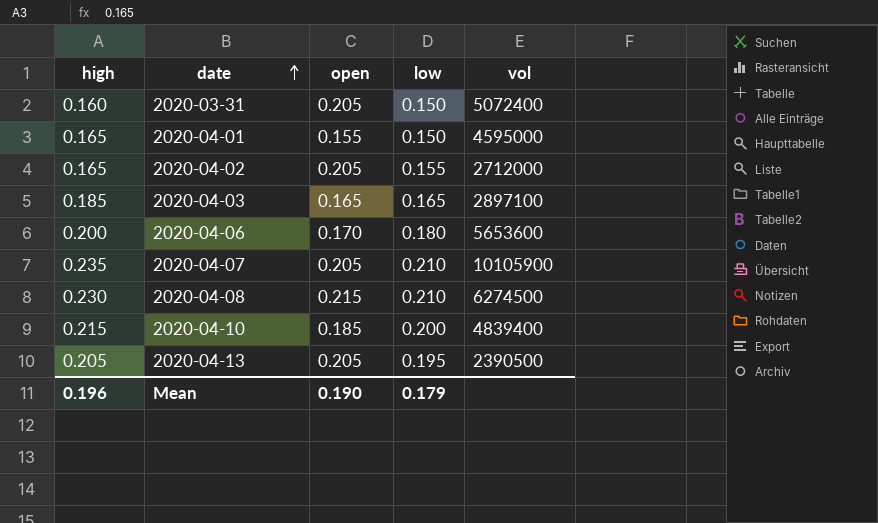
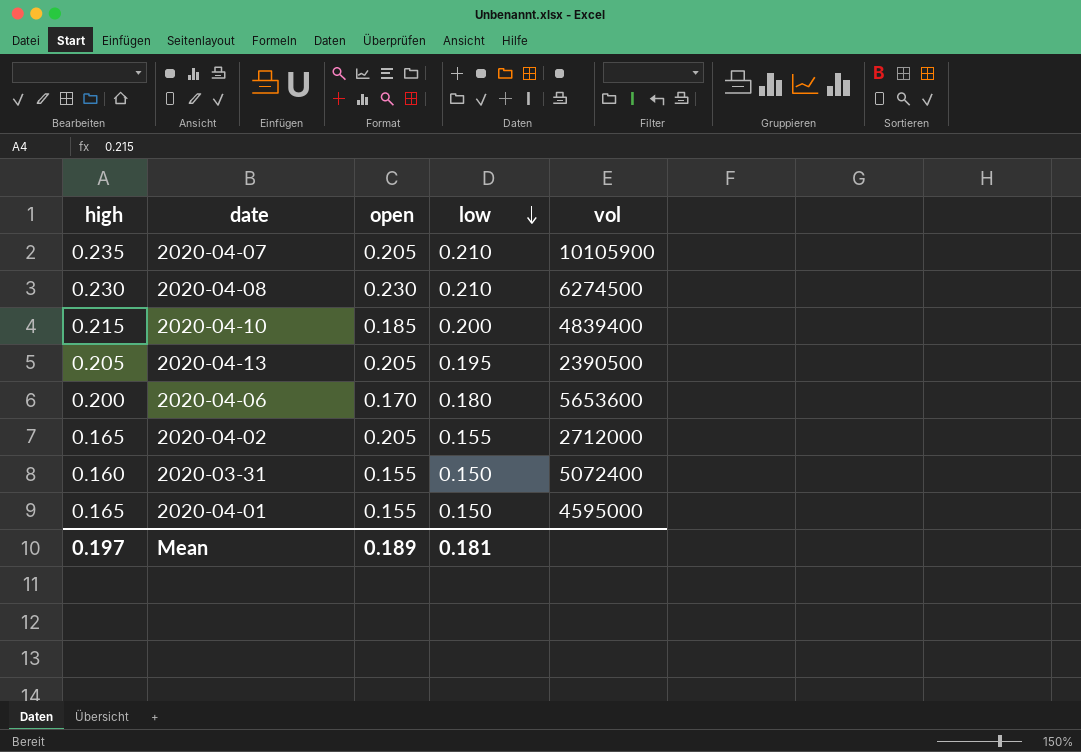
row order: date ascending -> low descending
row 2020-04-03: 0.185 | 0.165 | 0.165 | 2897100 -> none
2020-04-08 | open: 0.215 -> 0.230
2020-03-31 | open: 0.205 -> 0.155
Mean | high: 0.196 -> 0.197
Mean | open: 0.190 -> 0.189
Mean | low: 0.179 -> 0.181

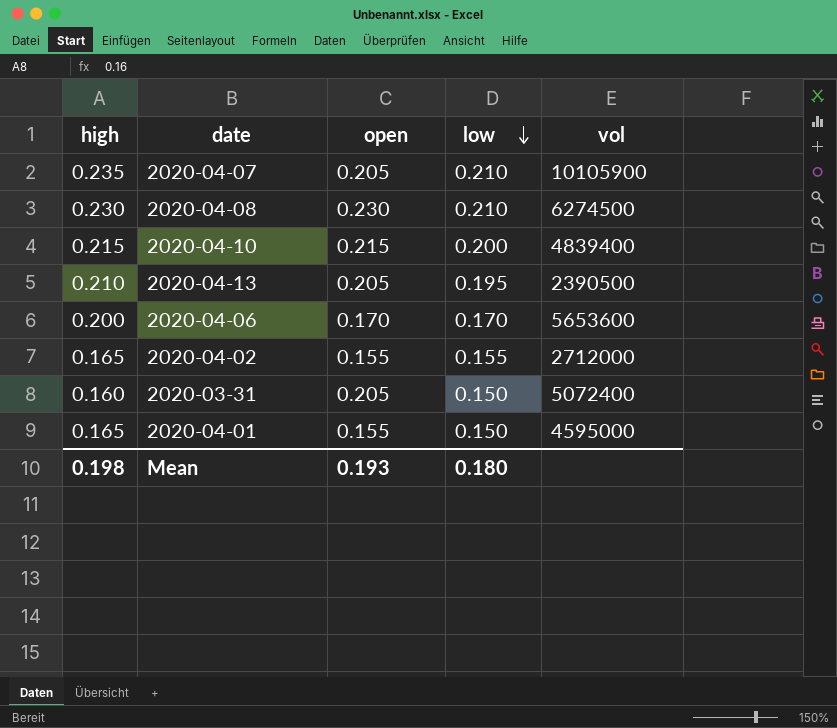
2020-04-10 | open: 0.185 -> 0.215
2020-04-13 | high: 0.205 -> 0.210
2020-04-06 | low: 0.180 -> 0.170
2020-04-02 | open: 0.205 -> 0.155
2020-03-31 | open: 0.155 -> 0.205
Mean | high: 0.197 -> 0.198
Mean | open: 0.189 -> 0.193
Mean | low: 0.181 -> 0.180

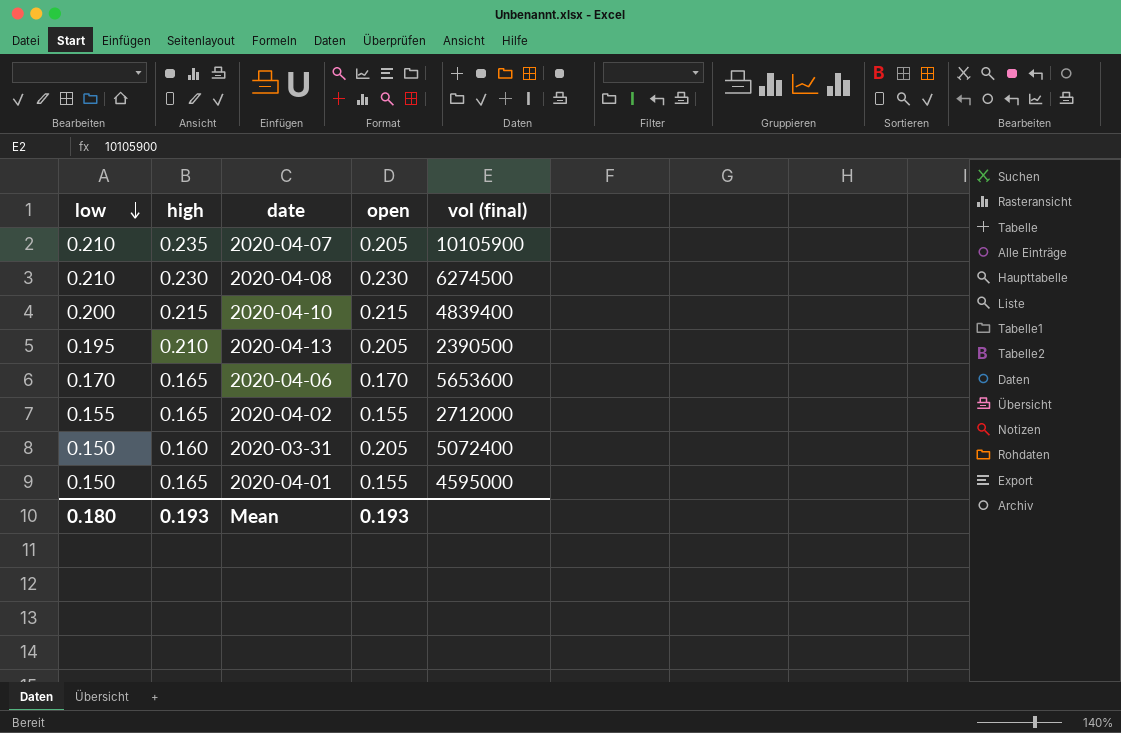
column low | position: 4 -> 1
column name: vol -> vol (final)
2020-04-06 | high: 0.200 -> 0.165
Mean | high: 0.198 -> 0.193

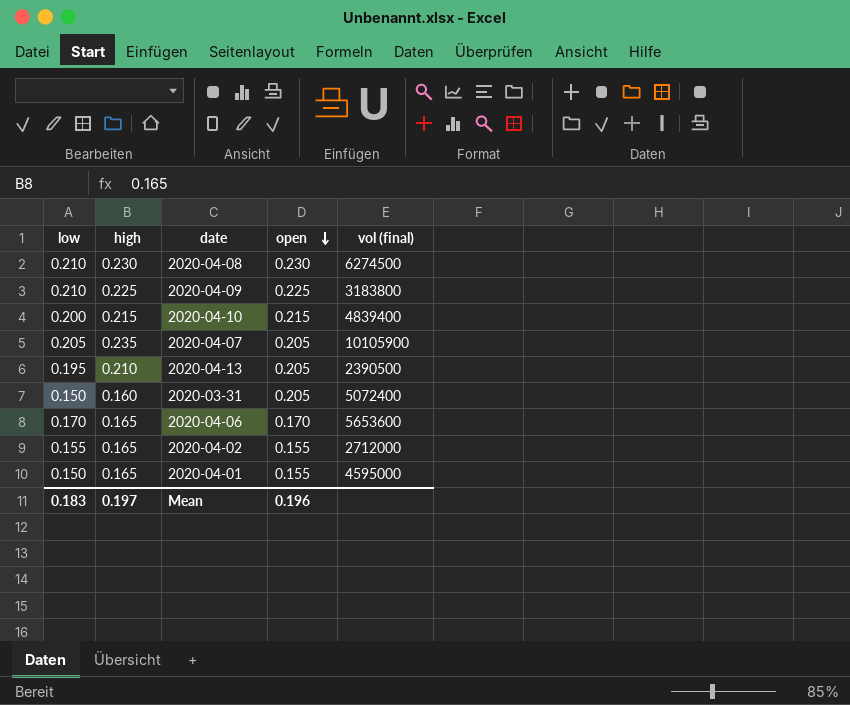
row order: low descending -> open descending
row 2020-04-09: none -> 0.210 | 0.225 | 0.225 | 3183800
2020-04-07 | low: 0.210 -> 0.205
Mean | low: 0.180 -> 0.183
Mean | high: 0.193 -> 0.197
Mean | open: 0.193 -> 0.196

